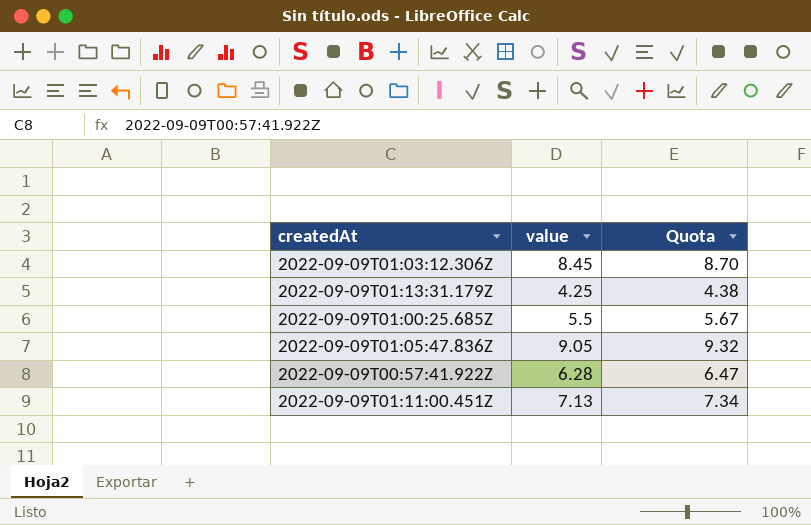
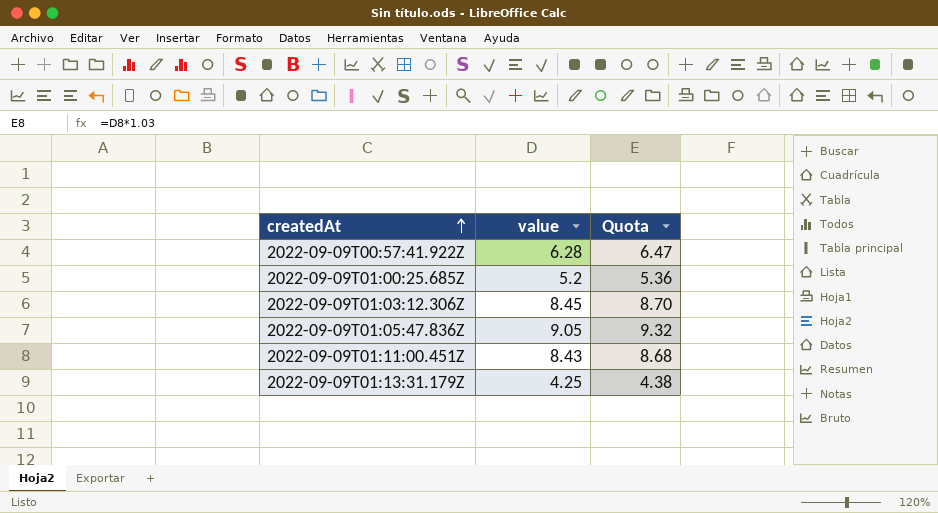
row order: none -> createdAt ascending
2022-09-09T01:00:25.685Z | value: 5.5 -> 5.2
2022-09-09T01:00:25.685Z | Quota: 5.67 -> 5.36
2022-09-09T01:11:00.451Z | value: 7.13 -> 8.43
2022-09-09T01:11:00.451Z | Quota: 7.34 -> 8.68

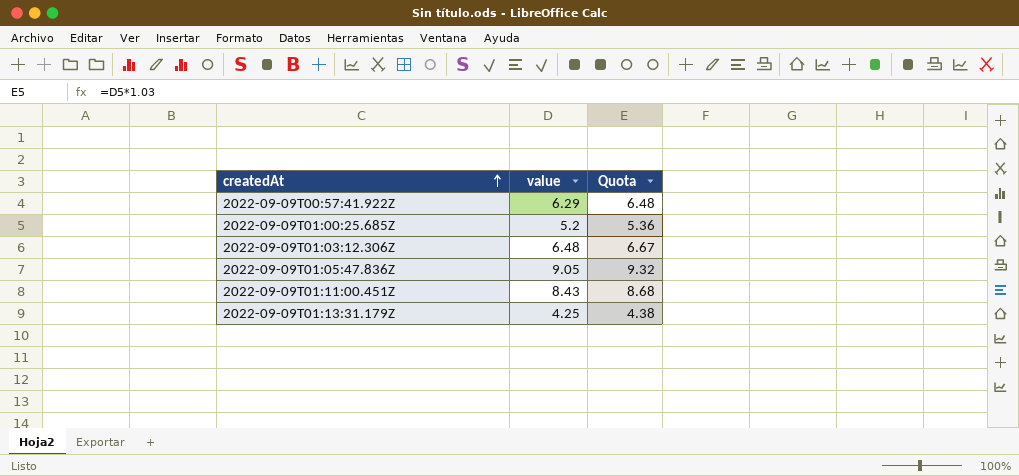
2022-09-09T00:57:41.922Z | value: 6.28 -> 6.29
2022-09-09T00:57:41.922Z | Quota: 6.47 -> 6.48
2022-09-09T01:03:12.306Z | value: 8.45 -> 6.48
2022-09-09T01:03:12.306Z | Quota: 8.70 -> 6.67

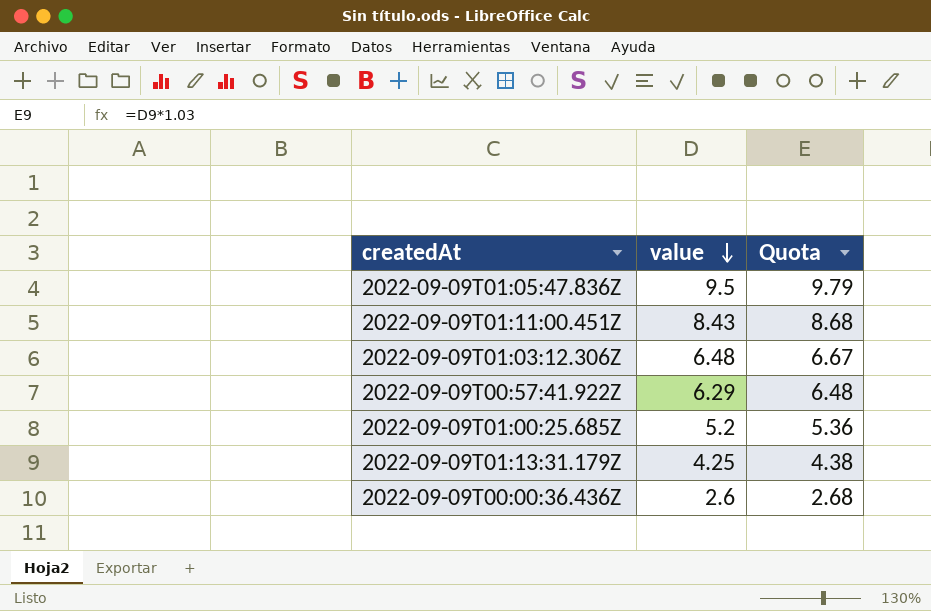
row order: createdAt ascending -> value descending
2022-09-09T01:05:47.836Z | value: 9.05 -> 9.5
2022-09-09T01:05:47.836Z | Quota: 9.32 -> 9.79
row 2022-09-09T00:00:36.436Z: none -> 2.6 | 2.68

